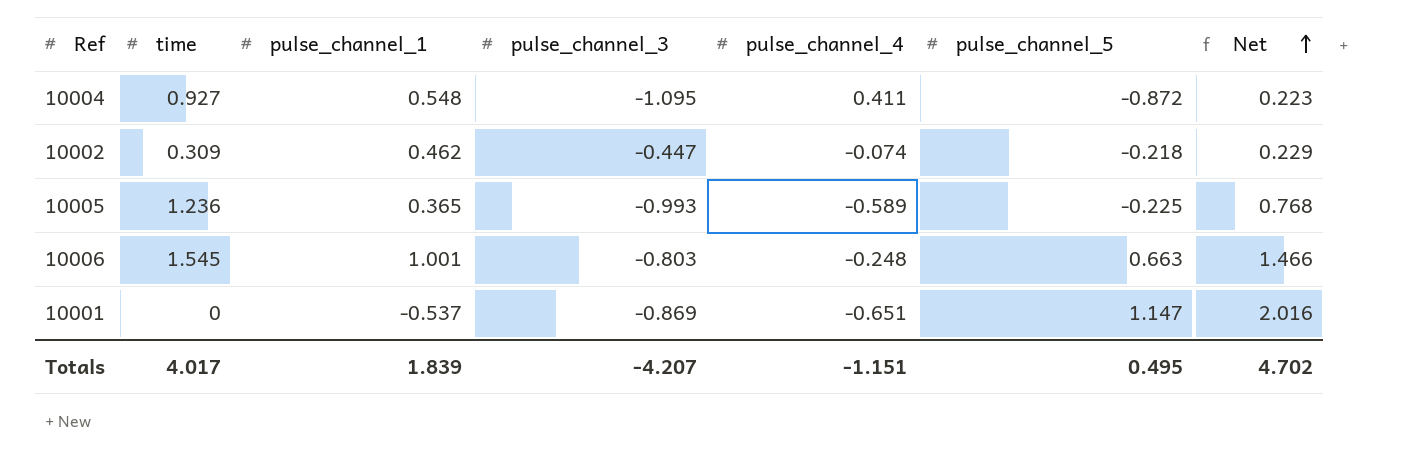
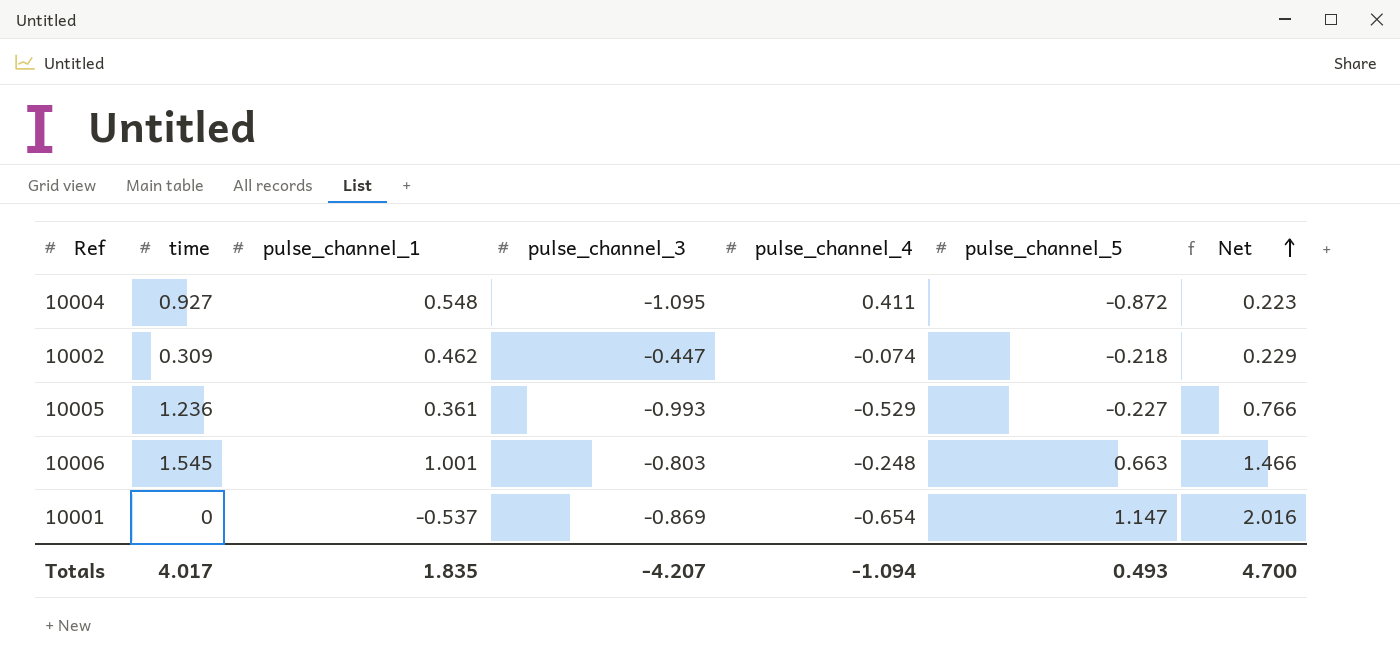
10005 | pulse_channel_1: 0.365 -> 0.361
10005 | pulse_channel_4: -0.589 -> -0.529
10005 | pulse_channel_5: -0.225 -> -0.227
10005 | Net: 0.768 -> 0.766
10001 | pulse_channel_4: -0.651 -> -0.654
Totals | pulse_channel_1: 1.839 -> 1.835
Totals | pulse_channel_4: -1.151 -> -1.094
Totals | pulse_channel_5: 0.495 -> 0.493
Totals | Net: 4.702 -> 4.700

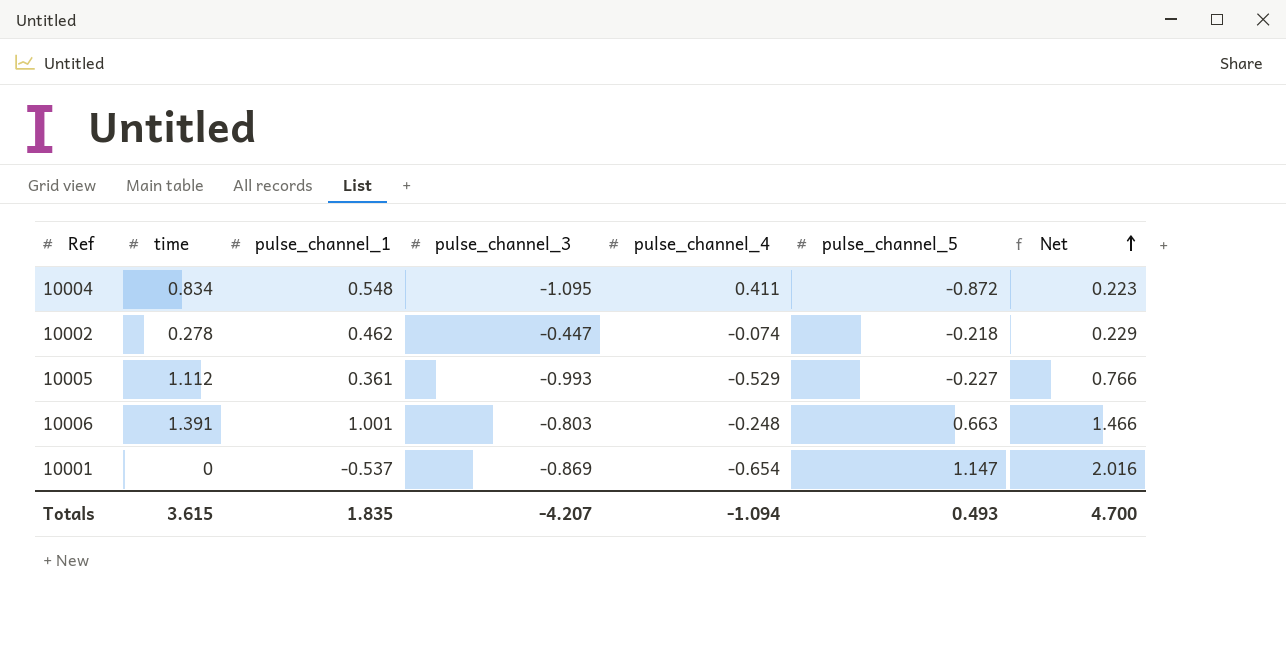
10004 | time: 0.927 -> 0.834
10002 | time: 0.309 -> 0.278
10005 | time: 1.236 -> 1.112
10006 | time: 1.545 -> 1.391
Totals | time: 4.017 -> 3.615

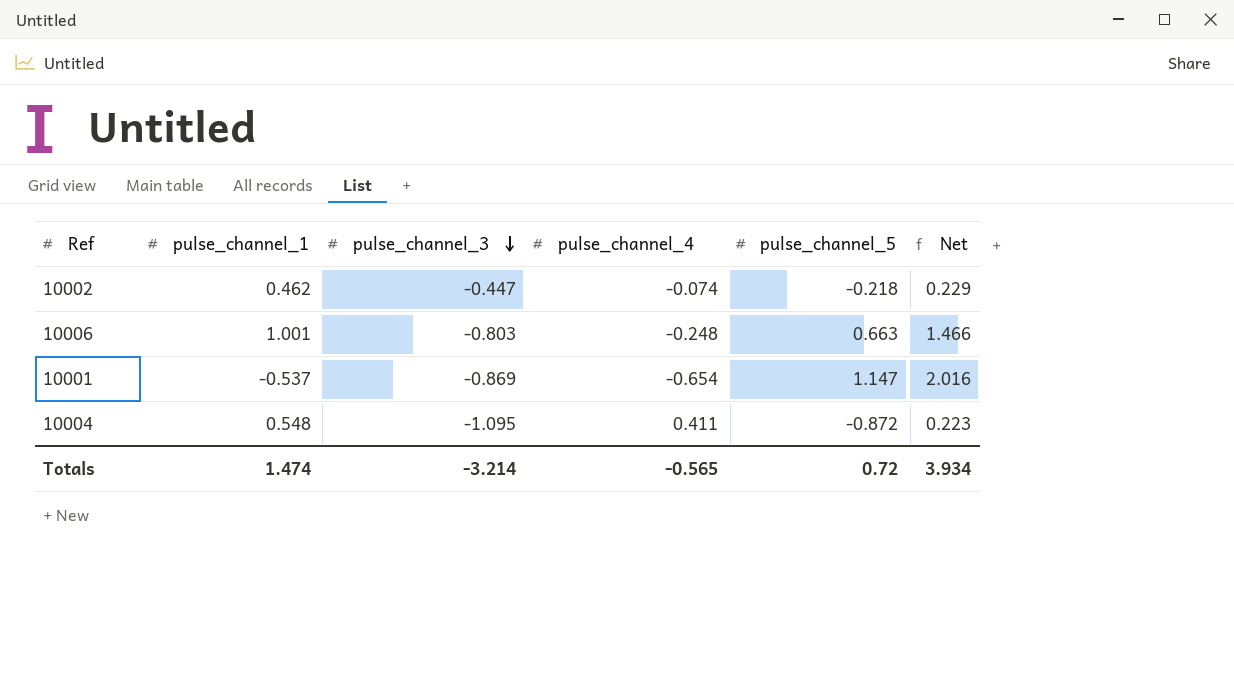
row order: Net ascending -> pulse_channel_3 descending
column time | position: 2 -> none
row 10005: 1.112 | 0.361 | -0.993 | -0.529 | -0.227 | 0.766 -> none
Totals | pulse_channel_1: 1.835 -> 1.474
Totals | pulse_channel_3: -4.207 -> -3.214
Totals | pulse_channel_4: -1.094 -> -0.565
Totals | pulse_channel_5: 0.493 -> 0.72
Totals | Net: 4.700 -> 3.934

